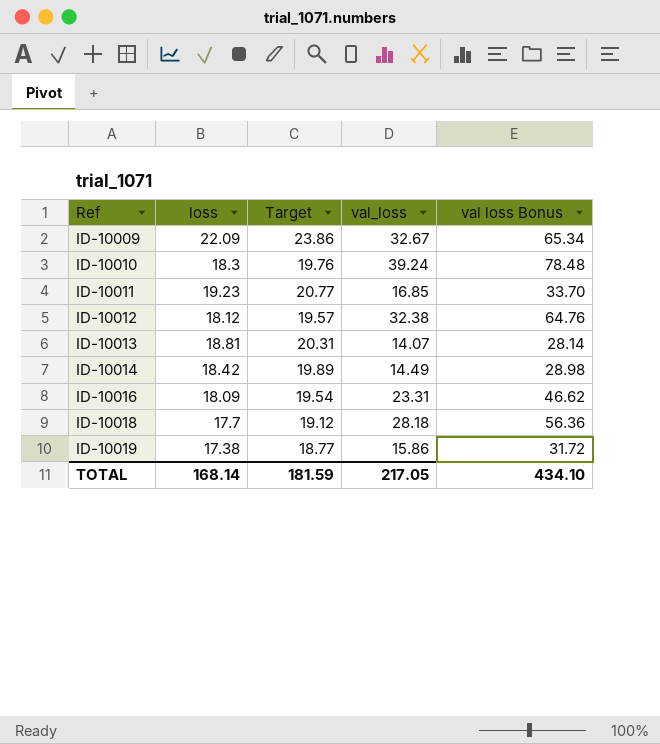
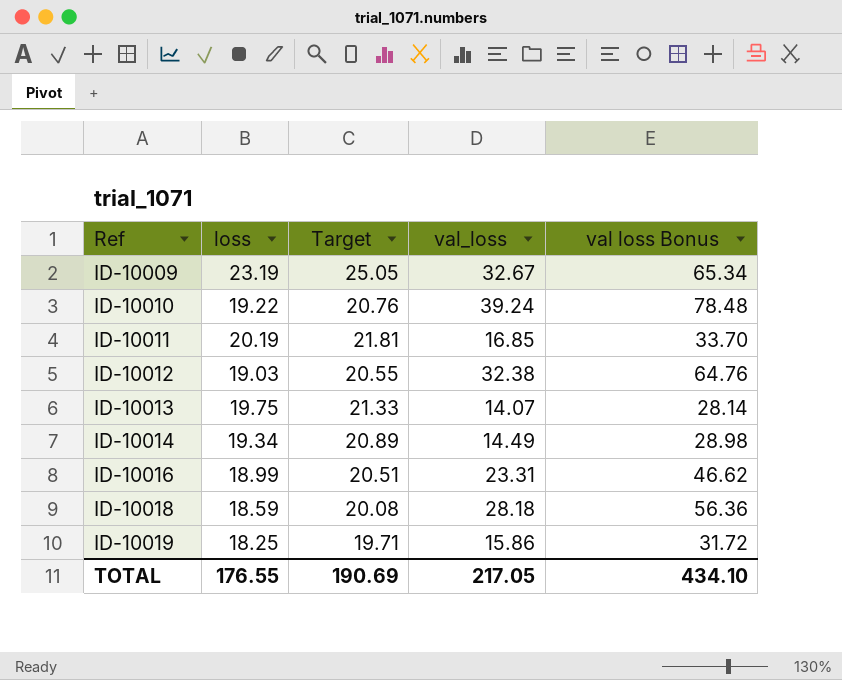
ID-10009 | loss: 22.09 -> 23.19
ID-10009 | Target: 23.86 -> 25.05
ID-10010 | loss: 18.3 -> 19.22
ID-10010 | Target: 19.76 -> 20.76
ID-10011 | loss: 19.23 -> 20.19
ID-10011 | Target: 20.77 -> 21.81
ID-10012 | loss: 18.12 -> 19.03
ID-10012 | Target: 19.57 -> 20.55
ID-10013 | loss: 18.81 -> 19.75
ID-10013 | Target: 20.31 -> 21.33
ID-10014 | loss: 18.42 -> 19.34
ID-10014 | Target: 19.89 -> 20.89
ID-10016 | loss: 18.09 -> 18.99
ID-10016 | Target: 19.54 -> 20.51
ID-10018 | loss: 17.7 -> 18.59
ID-10018 | Target: 19.12 -> 20.08
ID-10019 | loss: 17.38 -> 18.25
ID-10019 | Target: 18.77 -> 19.71
TOTAL | loss: 168.14 -> 176.55
TOTAL | Target: 181.59 -> 190.69

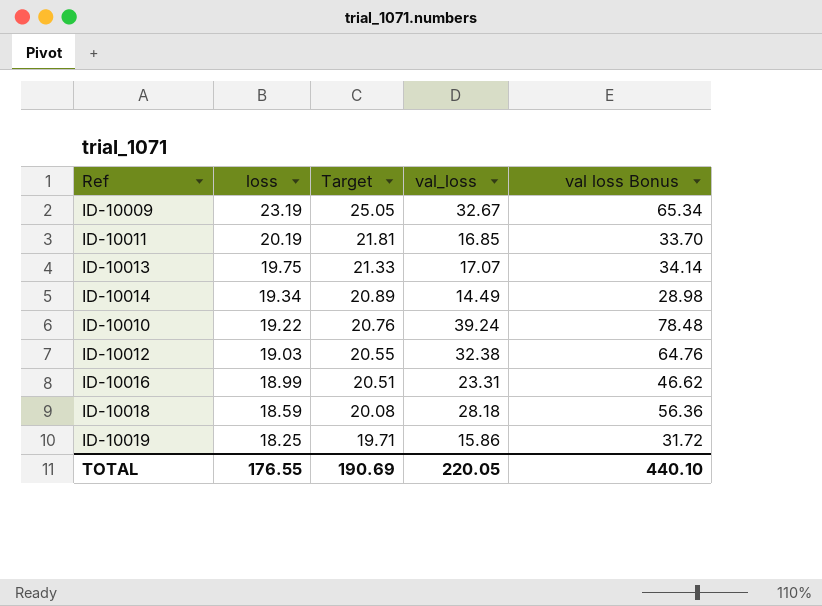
row order: Ref ascending -> loss descending
ID-10013 | val_loss: 14.07 -> 17.07
ID-10013 | val loss Bonus: 28.14 -> 34.14
TOTAL | val_loss: 217.05 -> 220.05
TOTAL | val loss Bonus: 434.10 -> 440.10

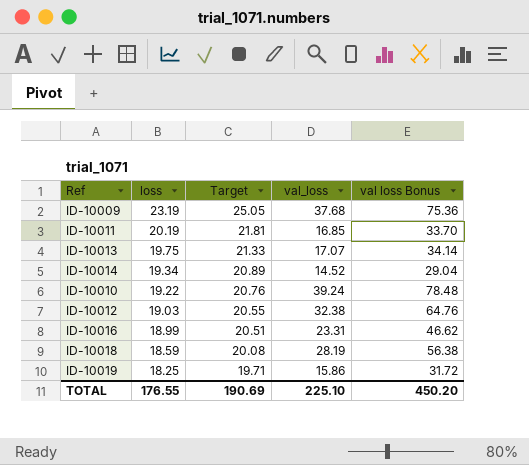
ID-10009 | val_loss: 32.67 -> 37.68
ID-10009 | val loss Bonus: 65.34 -> 75.36
ID-10014 | val_loss: 14.49 -> 14.52
ID-10014 | val loss Bonus: 28.98 -> 29.04
ID-10018 | val_loss: 28.18 -> 28.19
ID-10018 | val loss Bonus: 56.36 -> 56.38
TOTAL | val_loss: 220.05 -> 225.10
TOTAL | val loss Bonus: 440.10 -> 450.20

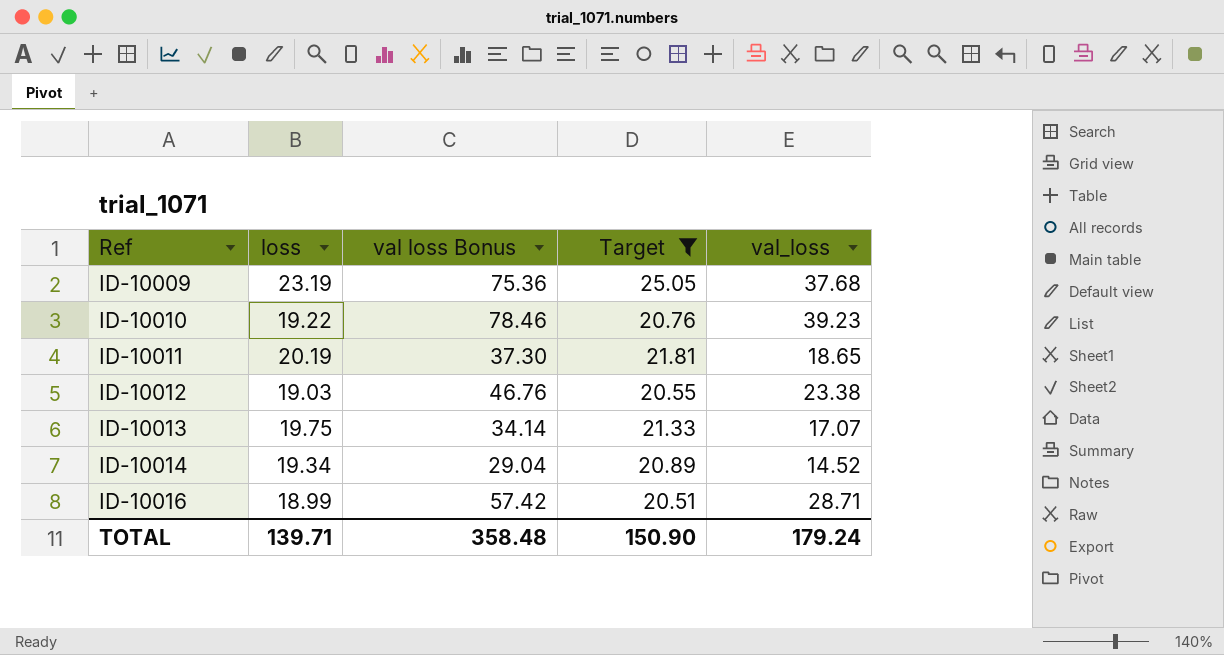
filter: none -> Target >= 20.51
row order: loss descending -> Ref ascending
column val loss Bonus | position: 5 -> 3
ID-10010 | val loss Bonus: 78.48 -> 78.46
ID-10010 | val_loss: 39.24 -> 39.23
ID-10011 | val loss Bonus: 33.70 -> 37.30
ID-10011 | val_loss: 16.85 -> 18.65
ID-10012 | val loss Bonus: 64.76 -> 46.76
ID-10012 | val_loss: 32.38 -> 23.38
ID-10016 | val loss Bonus: 46.62 -> 57.42
ID-10016 | val_loss: 23.31 -> 28.71
TOTAL | loss: 176.55 -> 139.71
TOTAL | val loss Bonus: 450.20 -> 358.48
TOTAL | Target: 190.69 -> 150.90
TOTAL | val_loss: 225.10 -> 179.24

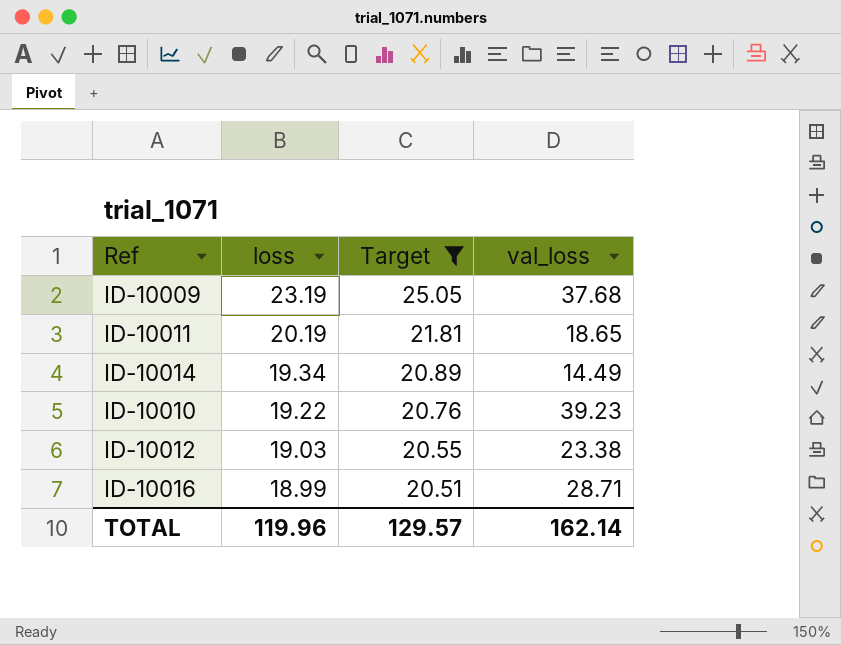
row order: Ref ascending -> loss descending
column val loss Bonus | formula: [val_loss] * 2 -> none
row ID-10013: 19.75 | 34.14 | 21.33 | 17.07 -> none
ID-10014 | val_loss: 14.52 -> 14.49
TOTAL | loss: 139.71 -> 119.96
TOTAL | Target: 150.90 -> 129.57
TOTAL | val_loss: 179.24 -> 162.14

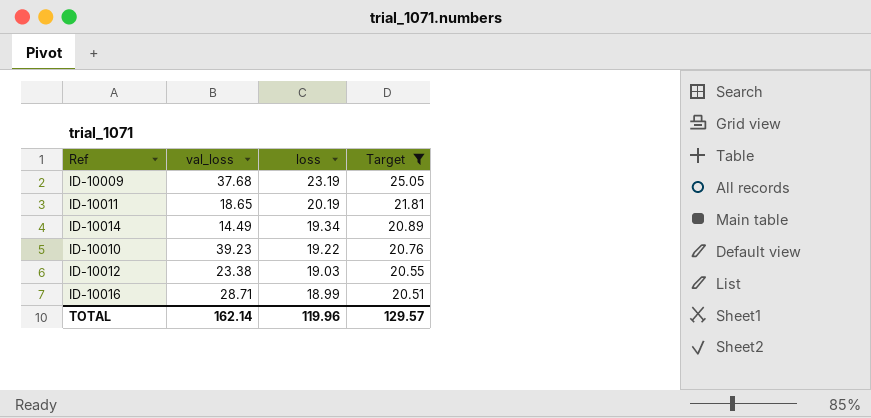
column val_loss | position: 4 -> 2

